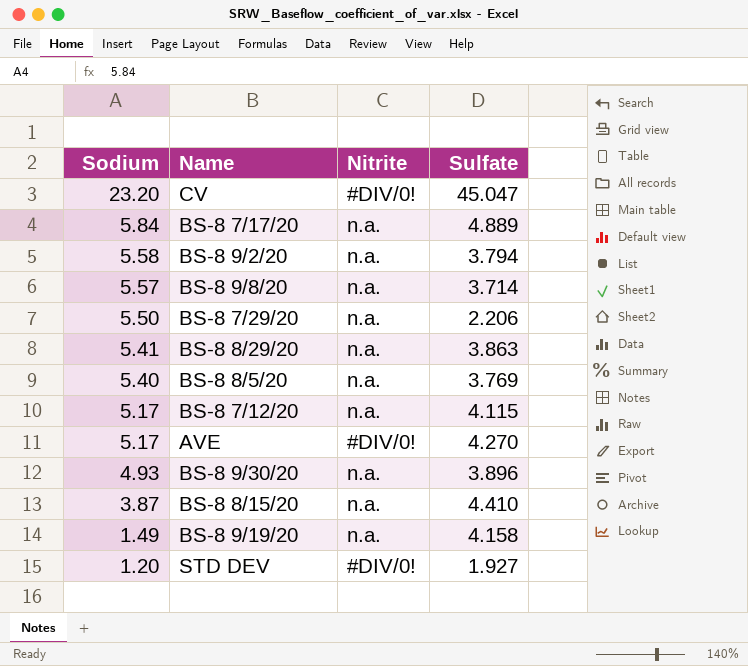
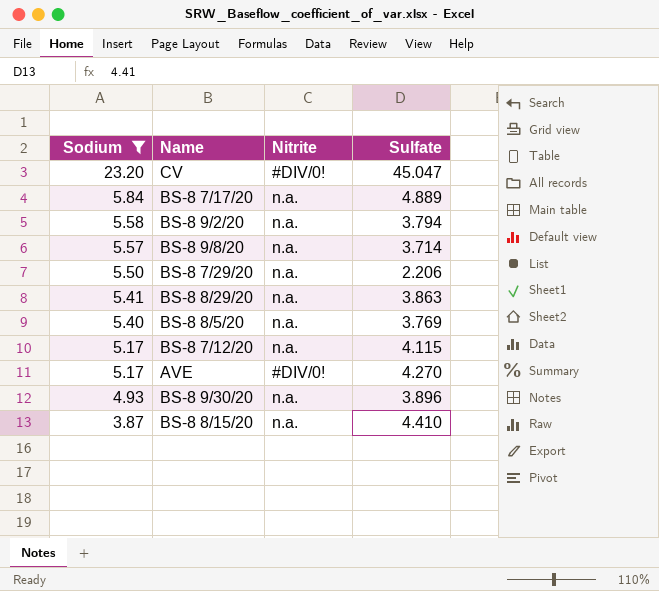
filter: none -> Sodium >= 3.87

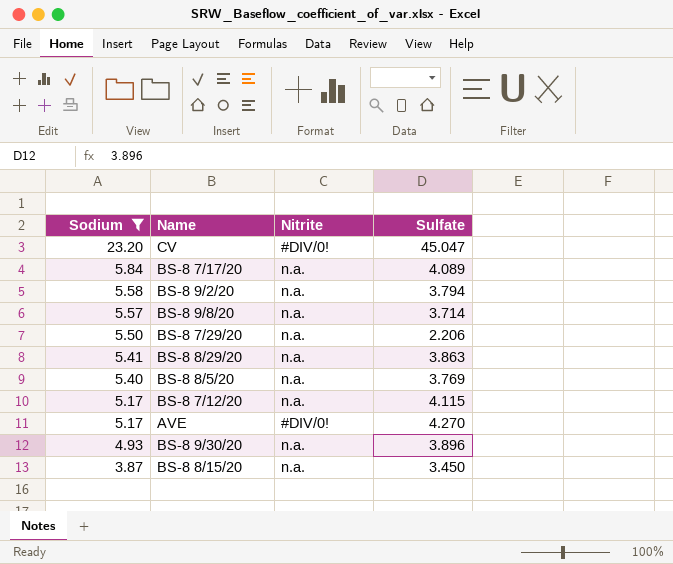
BS-8 7/17/20 | Sulfate: 4.889 -> 4.089
BS-8 8/15/20 | Sulfate: 4.410 -> 3.450

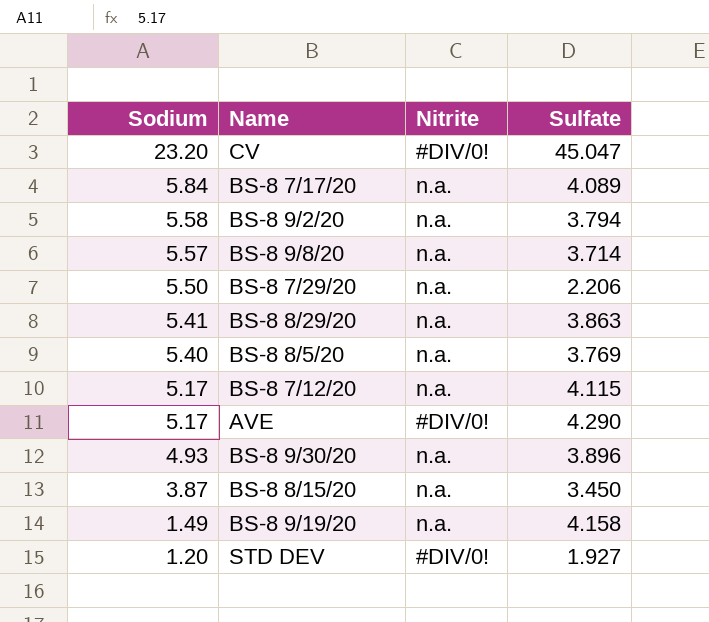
filter: Sodium >= 3.87 -> none
AVE | Sulfate: 4.270 -> 4.290

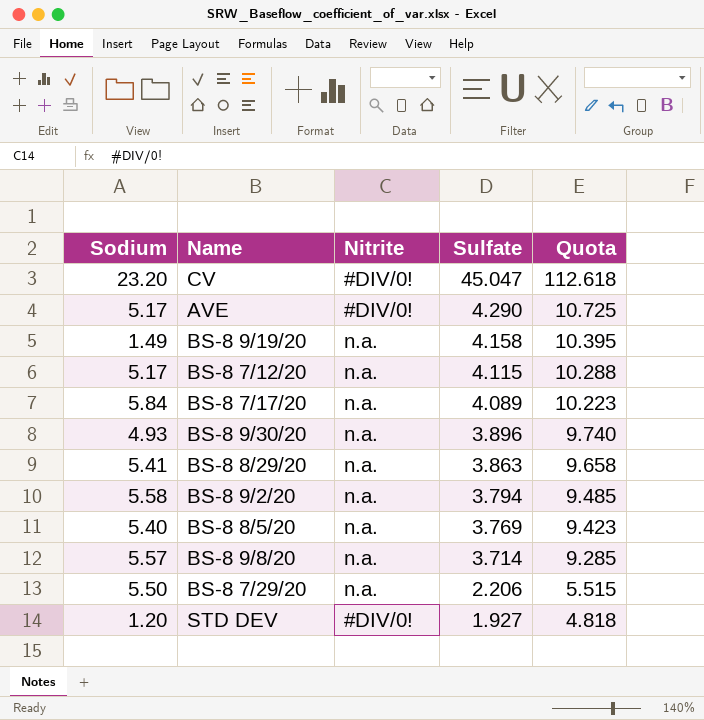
row order: Sodium descending -> Sulfate descending
column Quota | formula: none -> [Sulfate] * 2.5
row BS-8 8/15/20: 3.87 | n.a. | 3.450 -> none

